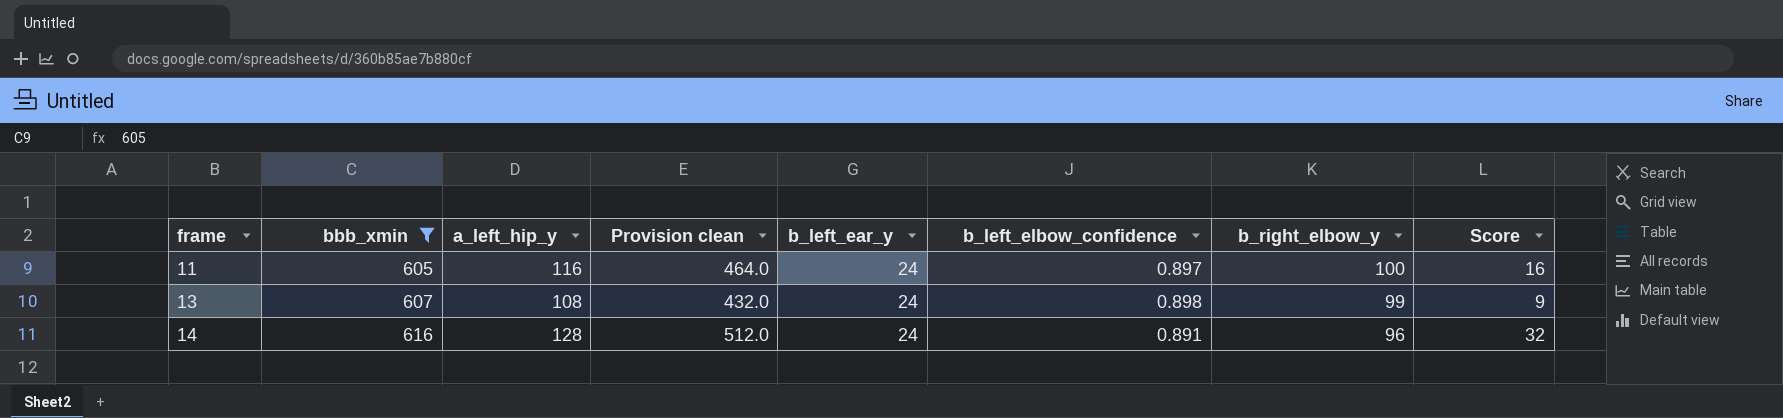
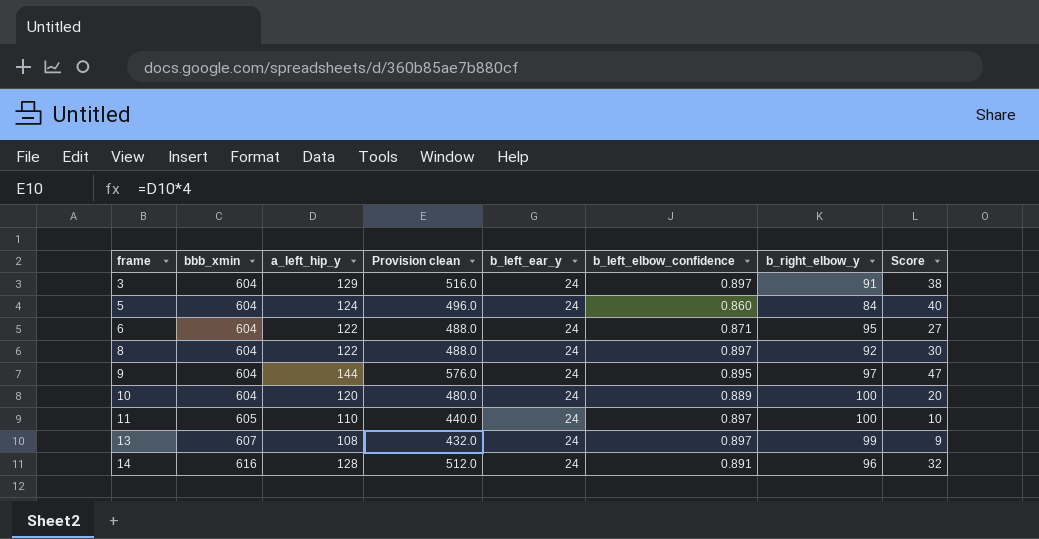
filter: bbb_xmin != 604 -> none
11 | a_left_hip_y: 116 -> 110
11 | Provision clean: 464.0 -> 440.0
11 | Score: 16 -> 10
13 | b_left_elbow_confidence: 0.898 -> 0.897

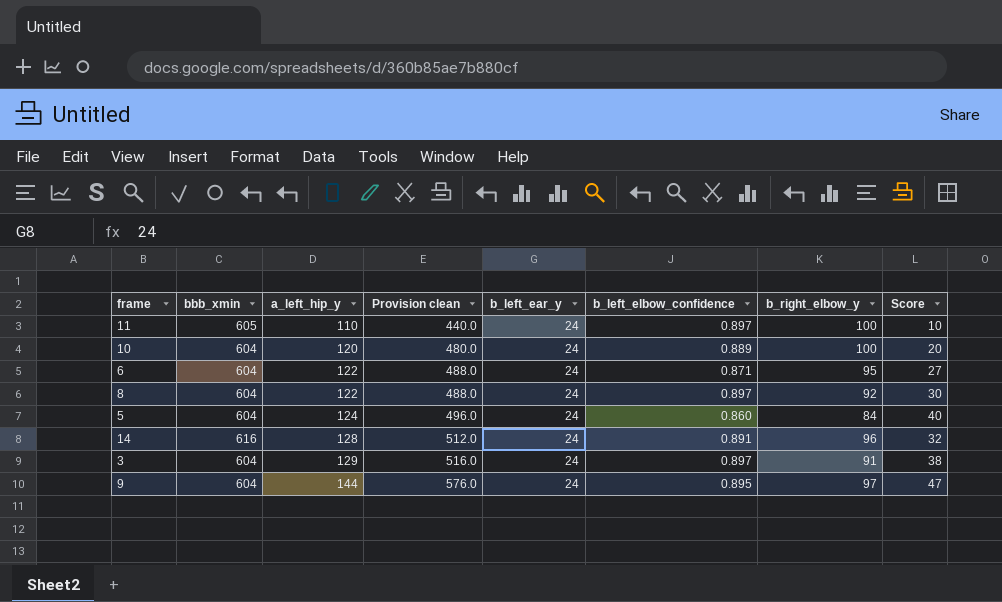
row order: frame ascending -> a_left_hip_y ascending
row 13: 607 | 108 | 432.0 | 24 | 0.897 | 99 | 9 -> none

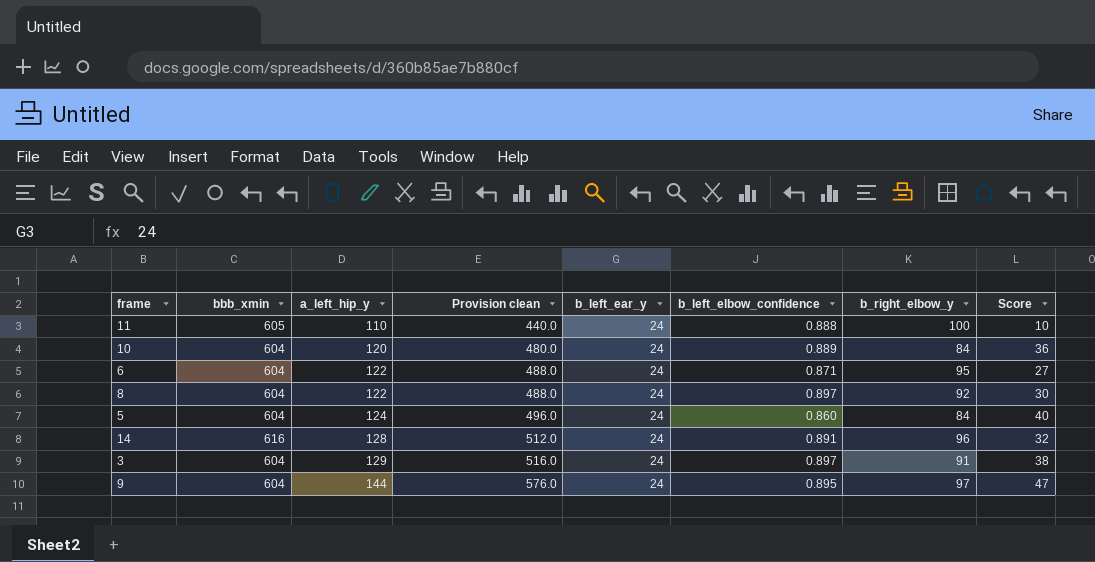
11 | b_left_elbow_confidence: 0.897 -> 0.888
10 | b_right_elbow_y: 100 -> 84
10 | Score: 20 -> 36

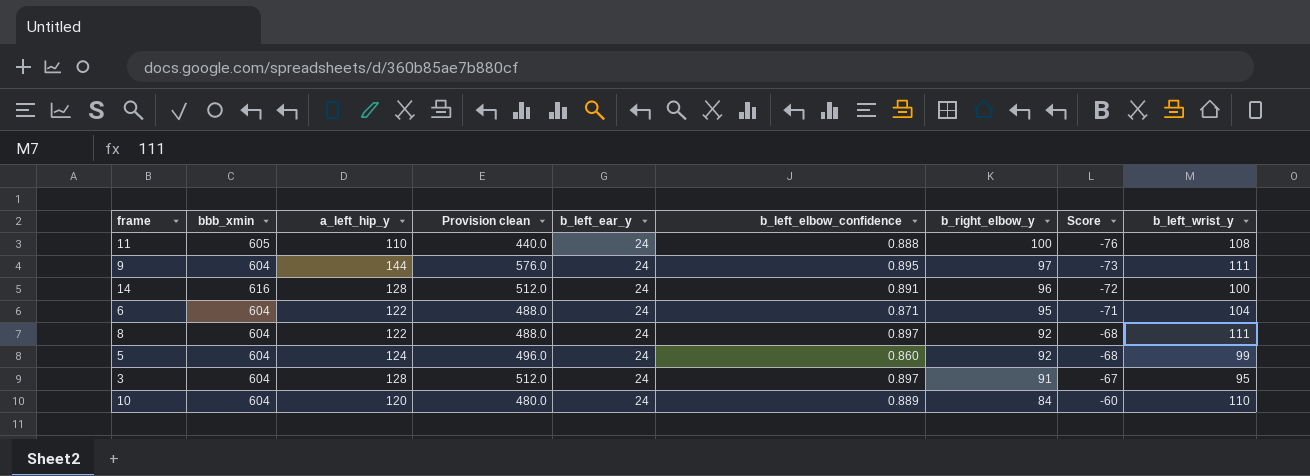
row order: a_left_hip_y ascending -> b_right_elbow_y descending
column Score | formula: [a_left_hip_y] - [b_right_elbow_y] -> [b_left_ear_y] - [b_right_elbow_y]
column b_left_wrist_y | position: none -> 9
5 | b_right_elbow_y: 84 -> 92
3 | a_left_hip_y: 129 -> 128
3 | Provision clean: 516.0 -> 512.0

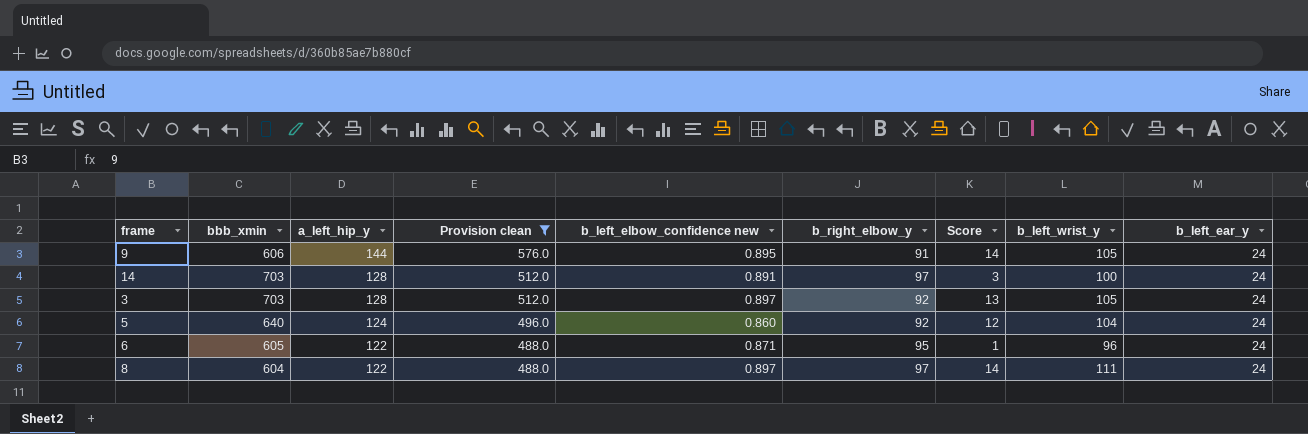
filter: none -> Provision clean >= 488.0
row order: b_right_elbow_y descending -> a_left_hip_y descending
column name: b_left_elbow_confidence -> b_left_elbow_confidence new
column Score | formula: [b_left_ear_y] - [b_right_elbow_y] -> [b_left_wrist_y] - [b_right_elbow_y]
column b_left_ear_y | position: 5 -> 9
9 | bbb_xmin: 604 -> 606
9 | b_right_elbow_y: 97 -> 91
9 | b_left_wrist_y: 111 -> 105
14 | bbb_xmin: 616 -> 703
14 | b_right_elbow_y: 96 -> 97
3 | bbb_xmin: 604 -> 703
3 | b_right_elbow_y: 91 -> 92
3 | b_left_wrist_y: 95 -> 105
5 | bbb_xmin: 604 -> 640
5 | b_left_wrist_y: 99 -> 104
6 | bbb_xmin: 604 -> 605
6 | b_left_wrist_y: 104 -> 96
8 | b_right_elbow_y: 92 -> 97

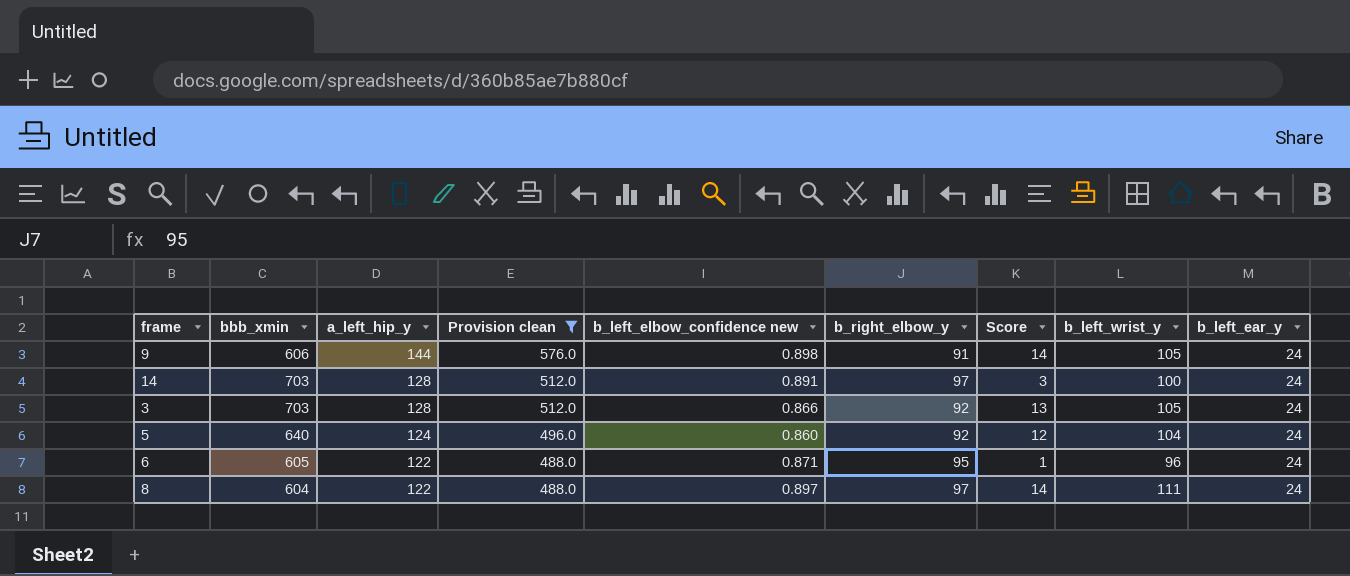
9 | b_left_elbow_confidence new: 0.895 -> 0.898
3 | b_left_elbow_confidence new: 0.897 -> 0.866

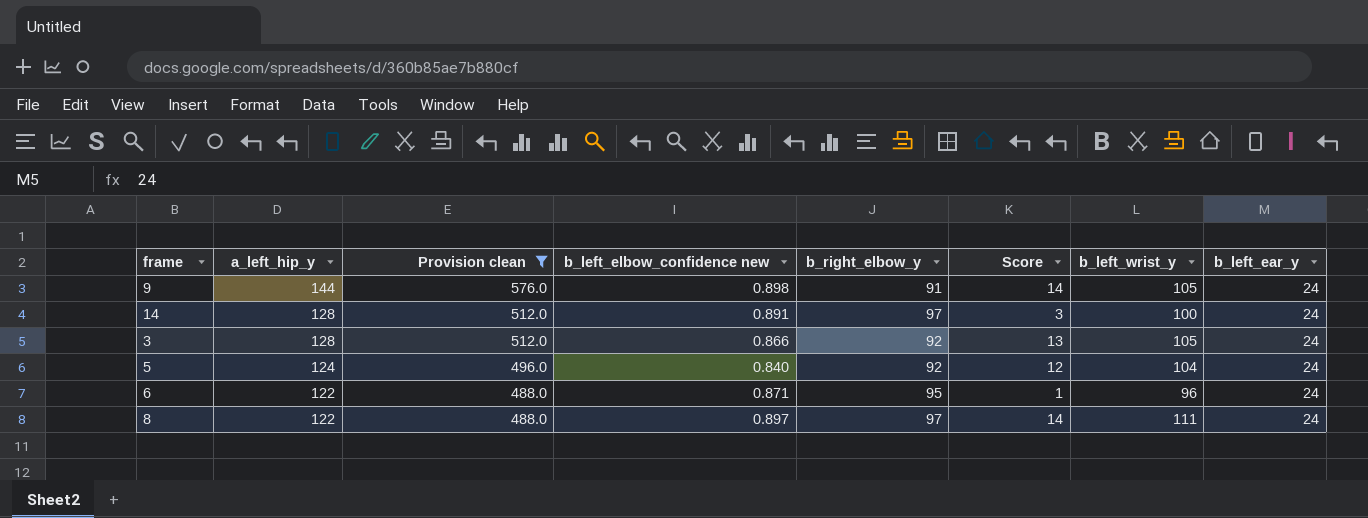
column bbb_xmin | position: 2 -> none
5 | b_left_elbow_confidence new: 0.860 -> 0.840

